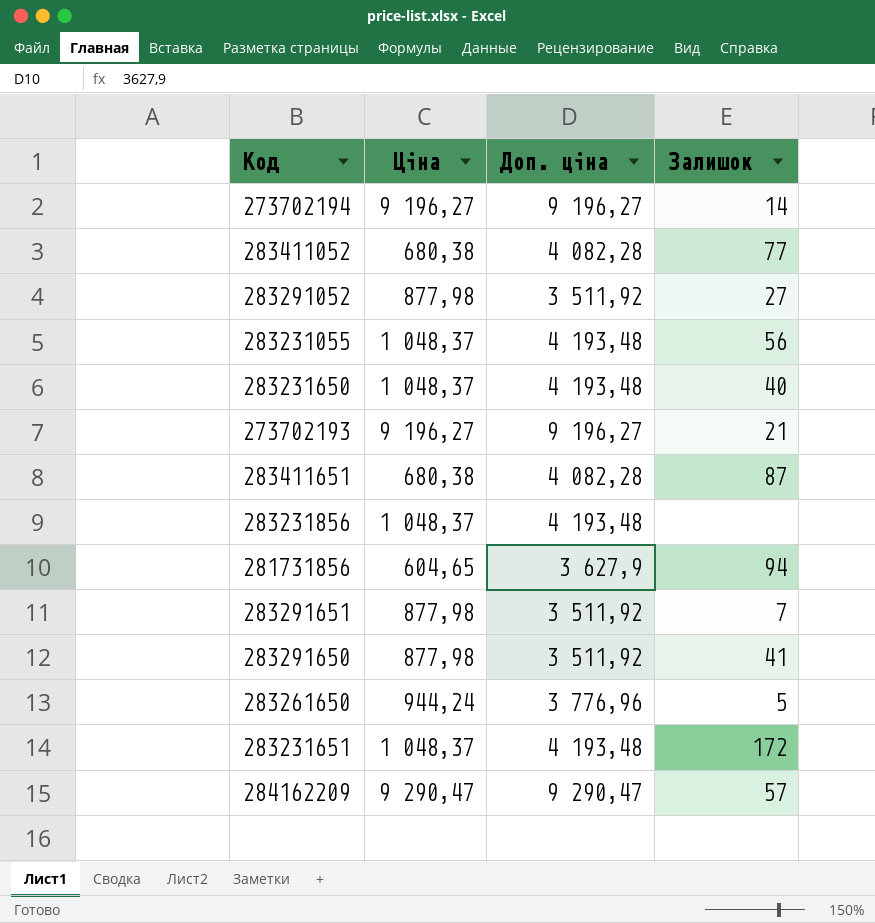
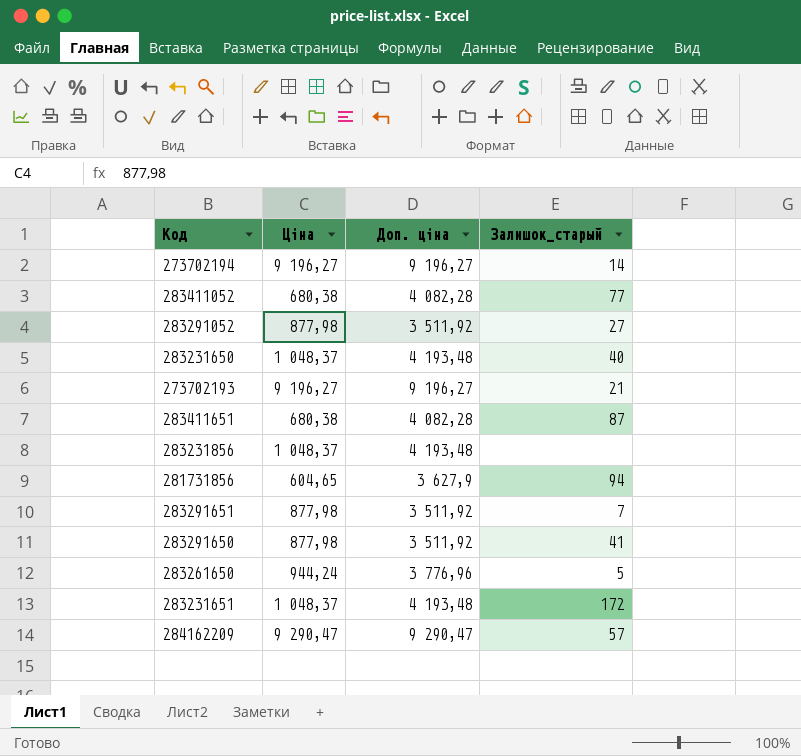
column name: Залишок -> Залишок_старый
row 283231055: 1 048,37 | 4 193,48 | 56 -> none

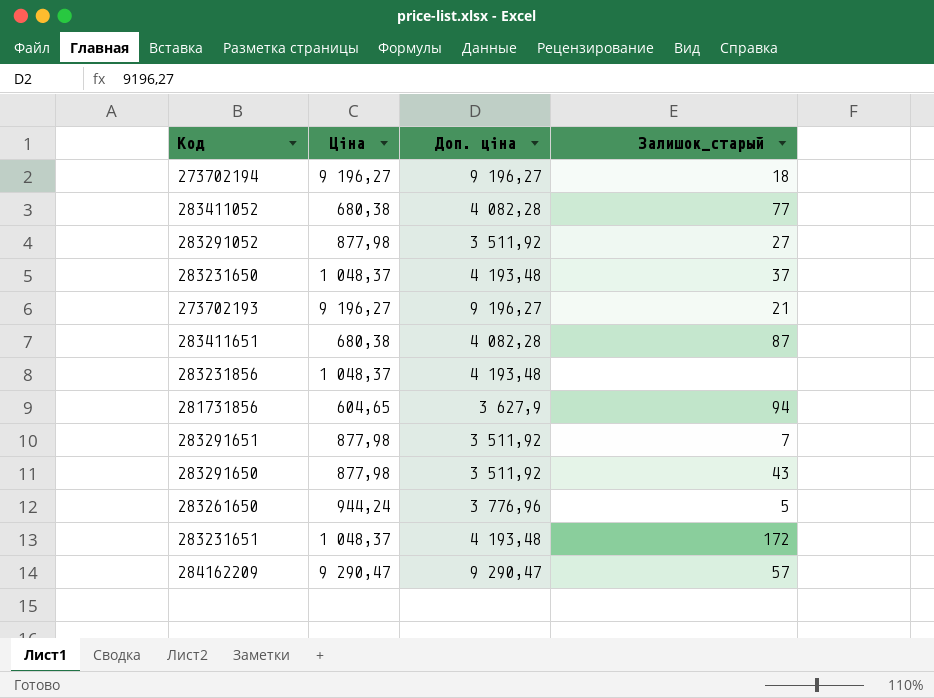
273702194 | Залишок_старый: 14 -> 18
283231650 | Залишок_старый: 40 -> 37
283291650 | Залишок_старый: 41 -> 43

